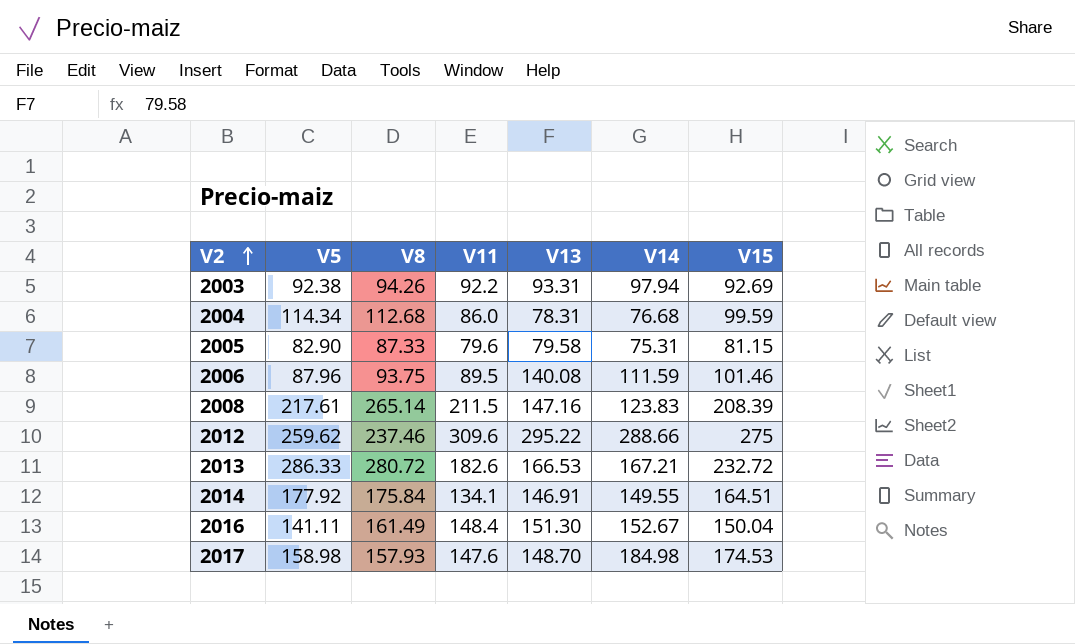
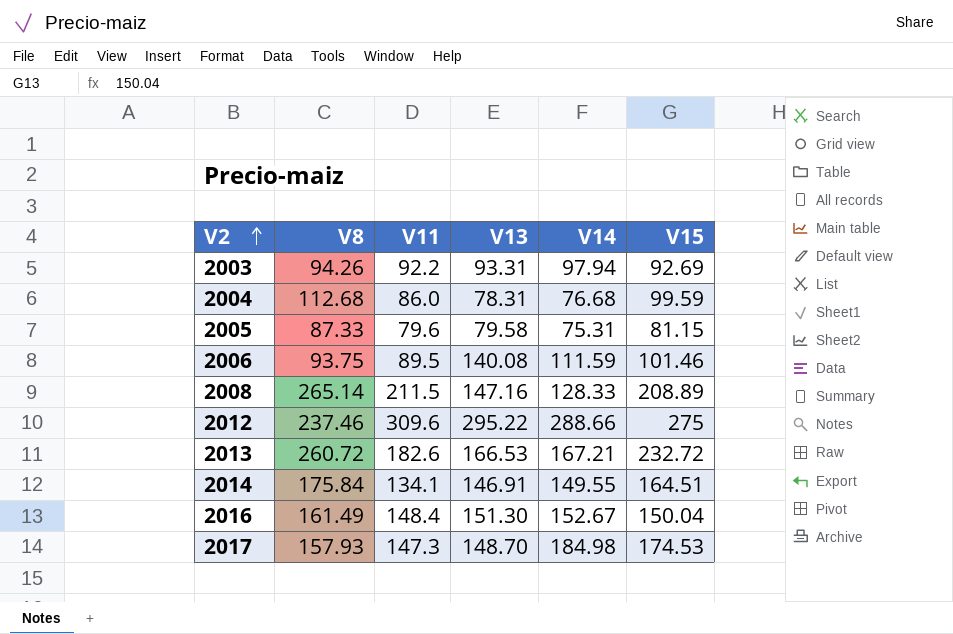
column V5 | position: 2 -> none
2008 | V14: 123.83 -> 128.33
2008 | V15: 208.39 -> 208.89
2013 | V8: 280.72 -> 260.72
2017 | V11: 147.6 -> 147.3

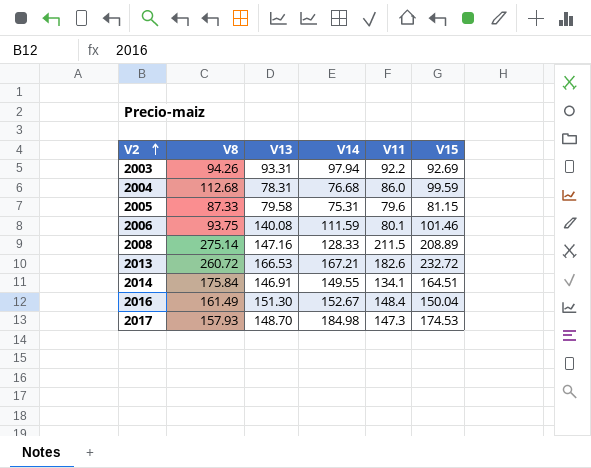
column V11 | position: 3 -> 5
row 2012: 237.46 | 309.6 | 295.22 | 288.66 | 275 -> none
2006 | V11: 89.5 -> 80.1
2008 | V8: 265.14 -> 275.14

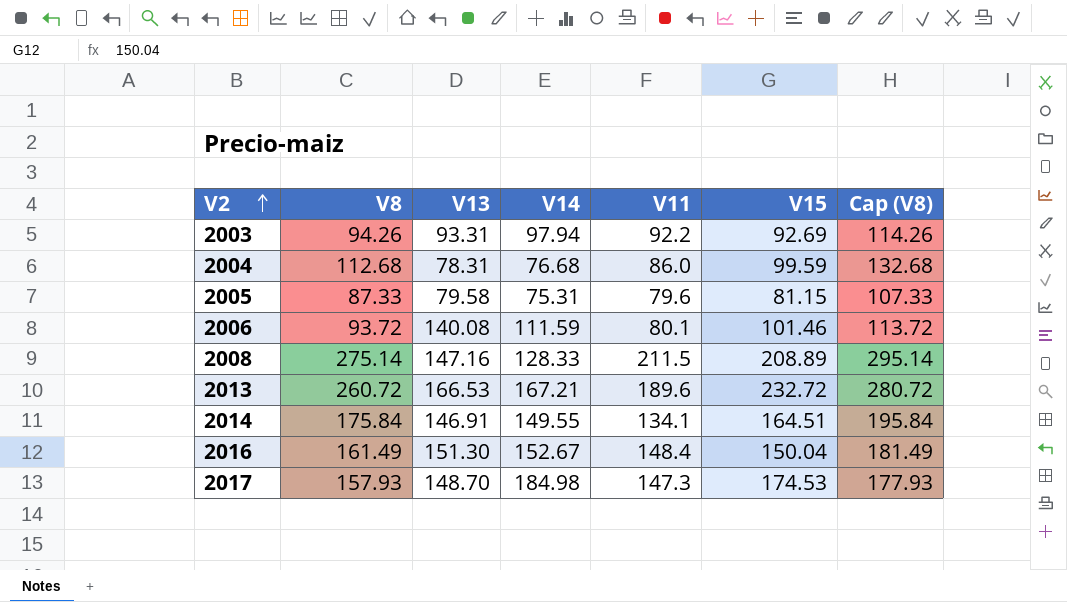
column Cap (V8) | formula: none -> [V8] + 20
2006 | V8: 93.75 -> 93.72
2013 | V11: 182.6 -> 189.6

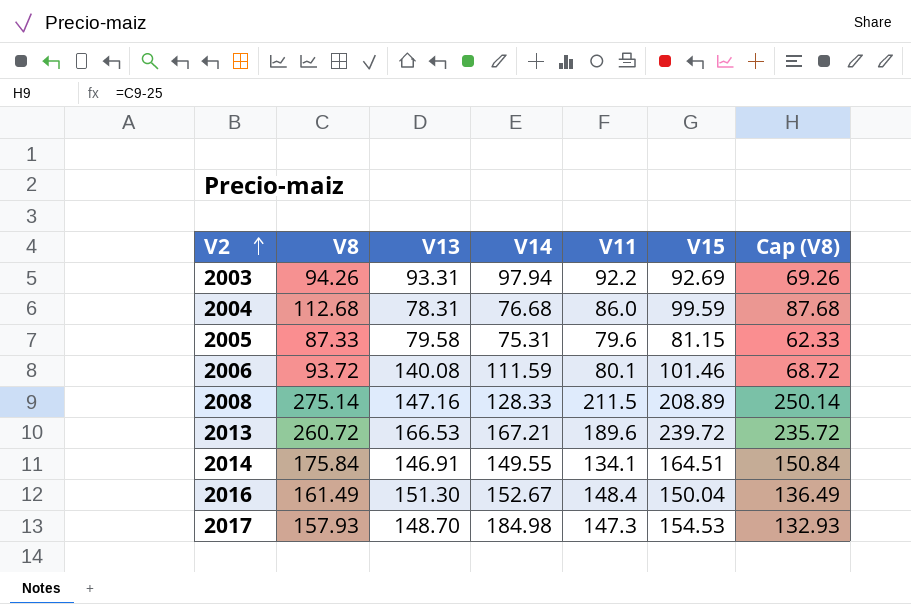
column Cap (V8) | formula: [V8] + 20 -> [V8] - 25
2013 | V15: 232.72 -> 239.72
2017 | V15: 174.53 -> 154.53

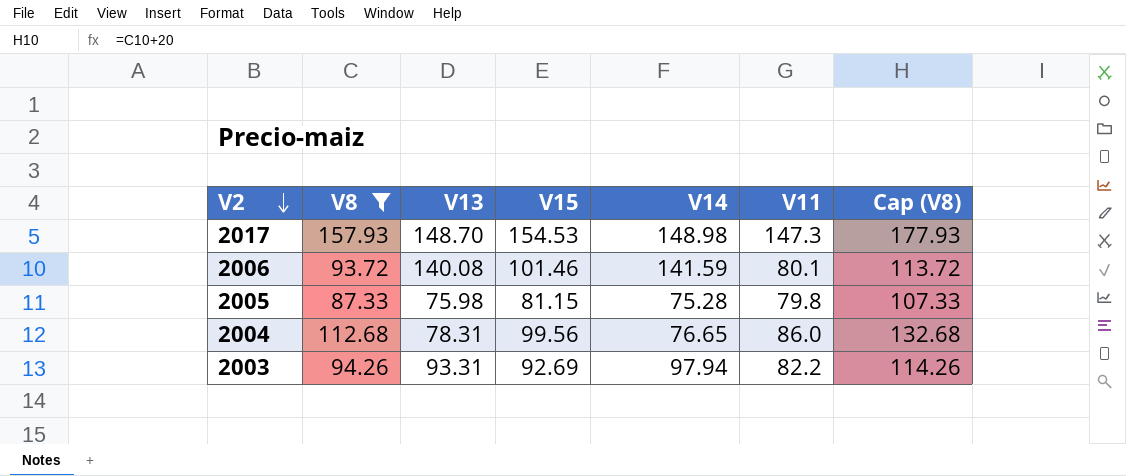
filter: none -> V8 <= 157.93
row order: V2 ascending -> V2 descending
column V15 | position: 6 -> 4
column Cap (V8) | formula: [V8] - 25 -> [V8] + 20
2017 | V14: 184.98 -> 148.98
2006 | V14: 111.59 -> 141.59
2005 | V13: 79.58 -> 75.98
2005 | V14: 75.31 -> 75.28
2005 | V11: 79.6 -> 79.8
2004 | V15: 99.59 -> 99.56
2004 | V14: 76.68 -> 76.65
2003 | V11: 92.2 -> 82.2

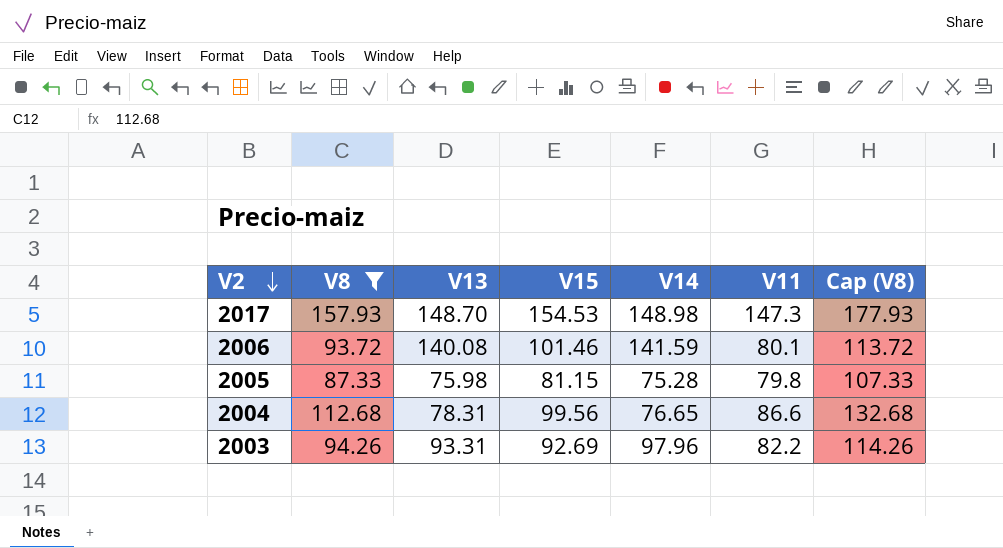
2004 | V11: 86.0 -> 86.6
2003 | V14: 97.94 -> 97.96

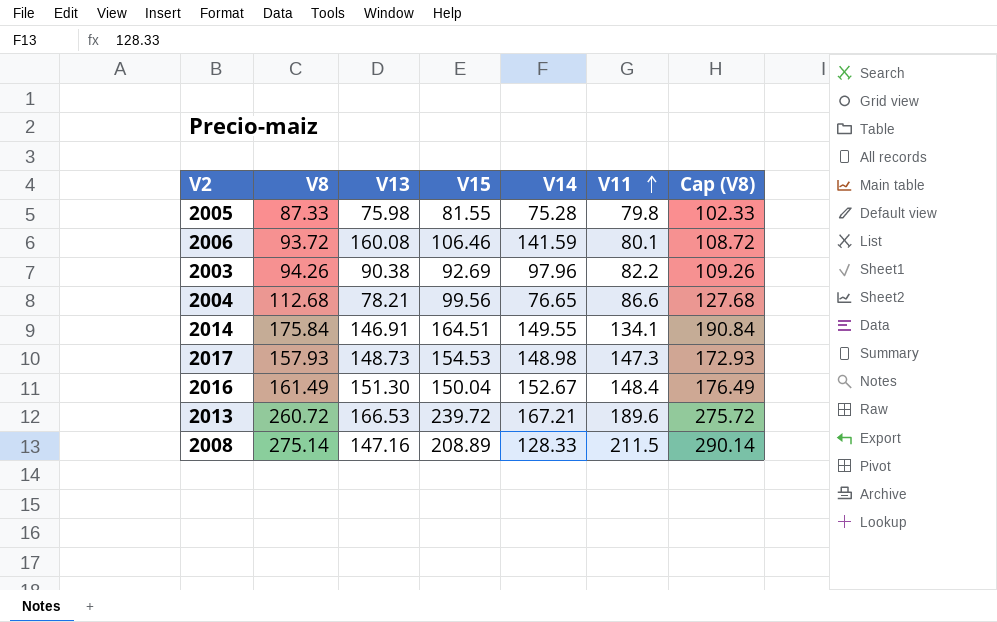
filter: V8 <= 157.93 -> none
row order: V2 descending -> V11 ascending
column Cap (V8) | formula: [V8] + 20 -> [V8] + 15
2005 | V15: 81.15 -> 81.55
2006 | V13: 140.08 -> 160.08
2006 | V15: 101.46 -> 106.46
2003 | V13: 93.31 -> 90.38
2004 | V13: 78.31 -> 78.21
2017 | V13: 148.70 -> 148.73

